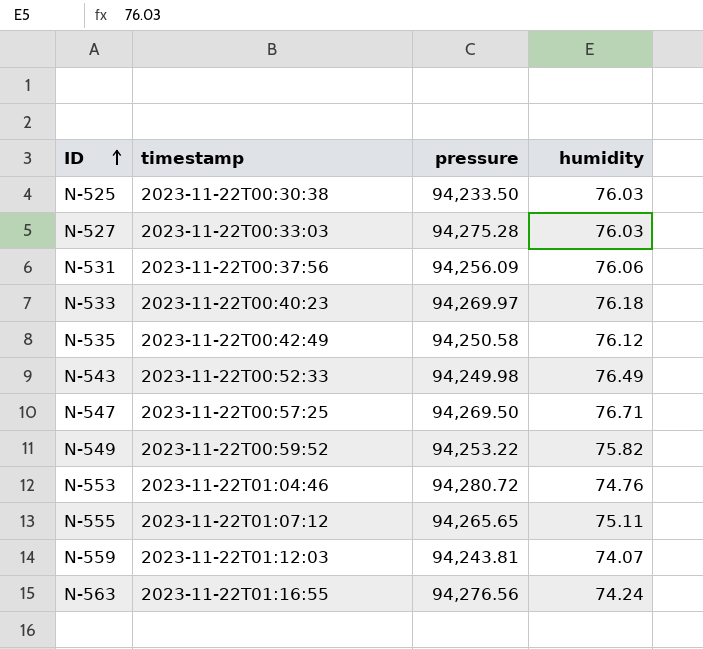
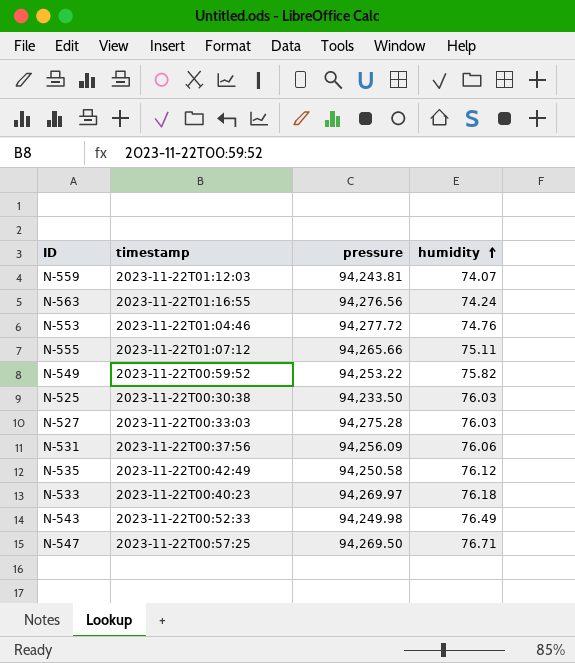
row order: ID ascending -> humidity ascending
N-553 | pressure: 94,280.72 -> 94,277.72
N-555 | pressure: 94,265.65 -> 94,265.66

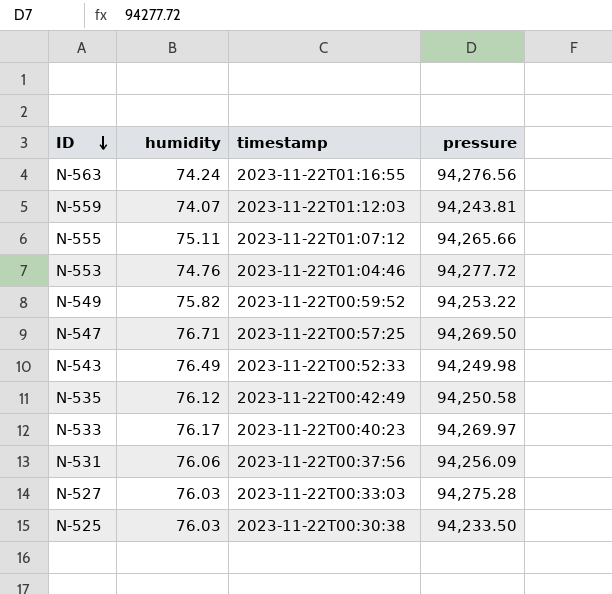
row order: humidity ascending -> ID descending
column humidity | position: 4 -> 2
N-533 | humidity: 76.18 -> 76.17

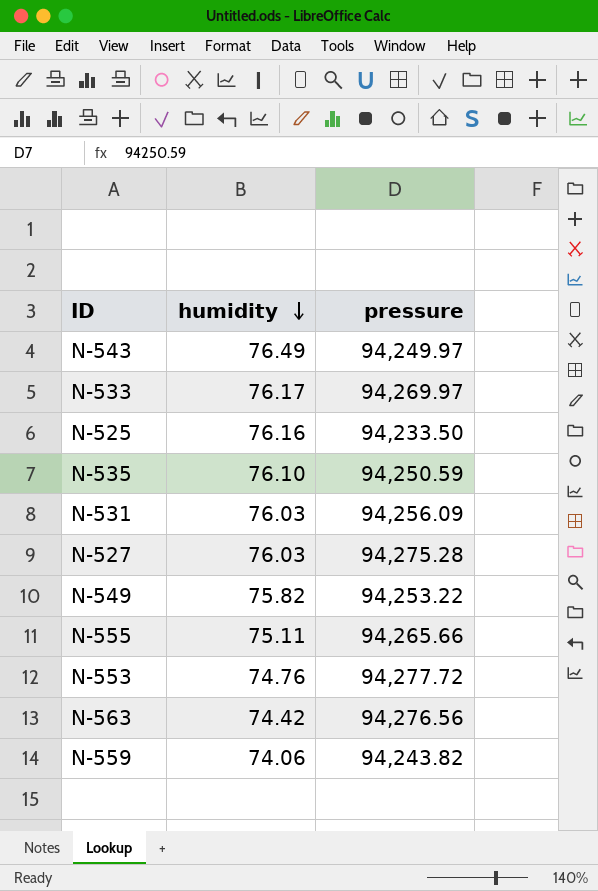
row order: ID descending -> humidity descending
column timestamp | position: 3 -> none
row N-547: 76.71 | 2023-11-22T00:57:25 | 94,269.50 -> none
N-543 | pressure: 94,249.98 -> 94,249.97
N-525 | humidity: 76.03 -> 76.16
N-535 | humidity: 76.12 -> 76.10
N-535 | pressure: 94,250.58 -> 94,250.59
N-531 | humidity: 76.06 -> 76.03
N-563 | humidity: 74.24 -> 74.42
N-559 | humidity: 74.07 -> 74.06
N-559 | pressure: 94,243.81 -> 94,243.82

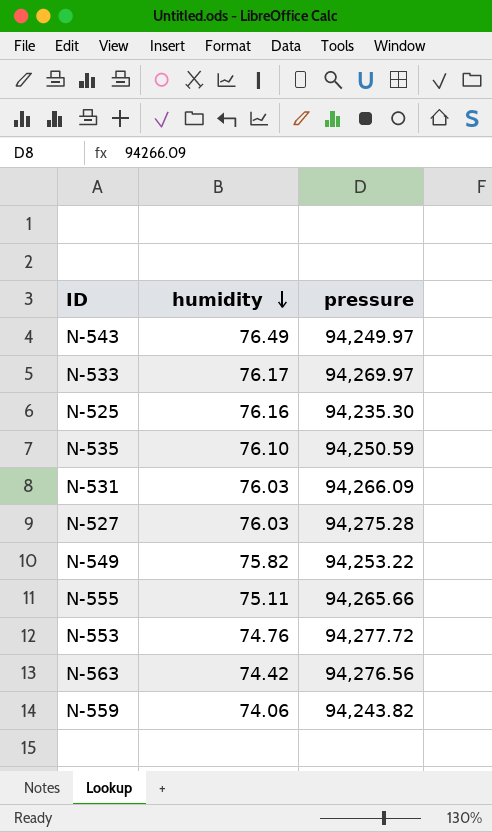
N-525 | pressure: 94,233.50 -> 94,235.30
N-531 | pressure: 94,256.09 -> 94,266.09

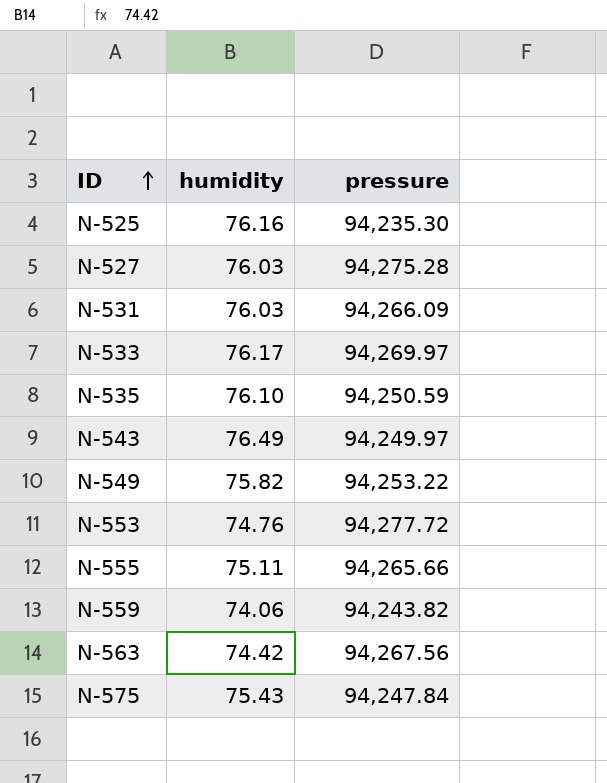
row order: humidity descending -> ID ascending
N-563 | pressure: 94,276.56 -> 94,267.56
row N-575: none -> 75.43 | 94,247.84

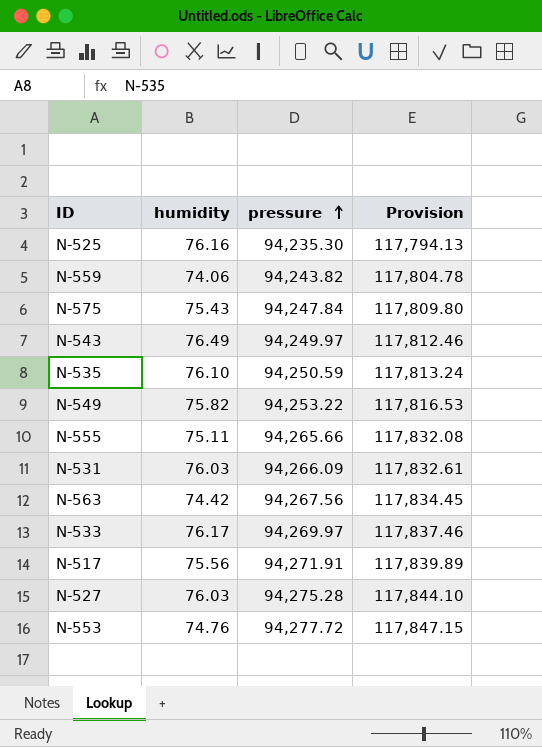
row order: ID ascending -> pressure ascending
column Provision | formula: none -> [pressure] * 1.25
row N-517: none -> 75.56 | 94,271.91 | 117,839.89

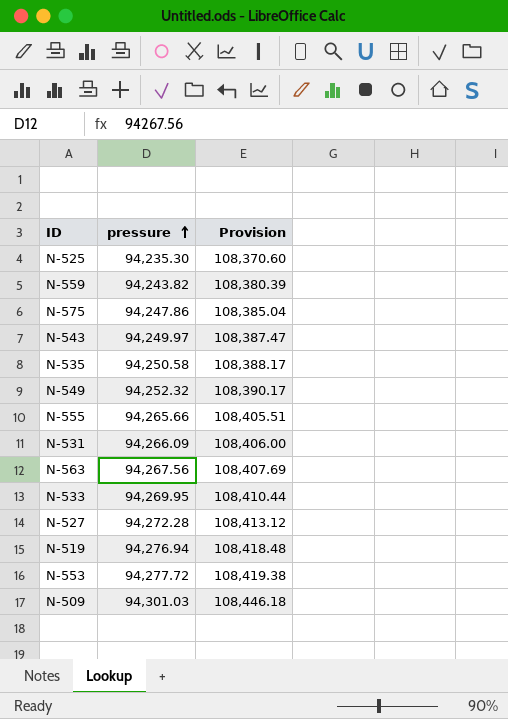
column humidity | position: 2 -> none
column Provision | formula: [pressure] * 1.25 -> [pressure] * 1.15
row N-517: 75.56 | 94,271.91 | 117,839.89 -> none
N-575 | pressure: 94,247.84 -> 94,247.86
N-535 | pressure: 94,250.59 -> 94,250.58
N-549 | pressure: 94,253.22 -> 94,252.32
N-533 | pressure: 94,269.97 -> 94,269.95
N-527 | pressure: 94,275.28 -> 94,272.28
row N-519: none -> 94,276.94 | 108,418.48
row N-509: none -> 94,301.03 | 108,446.18

